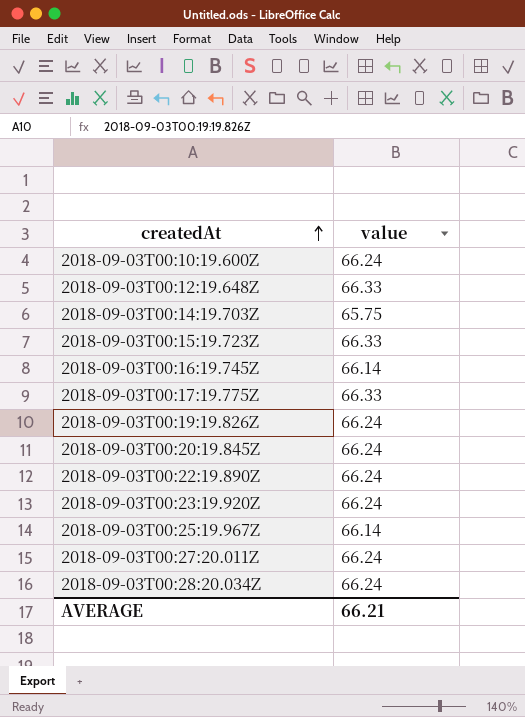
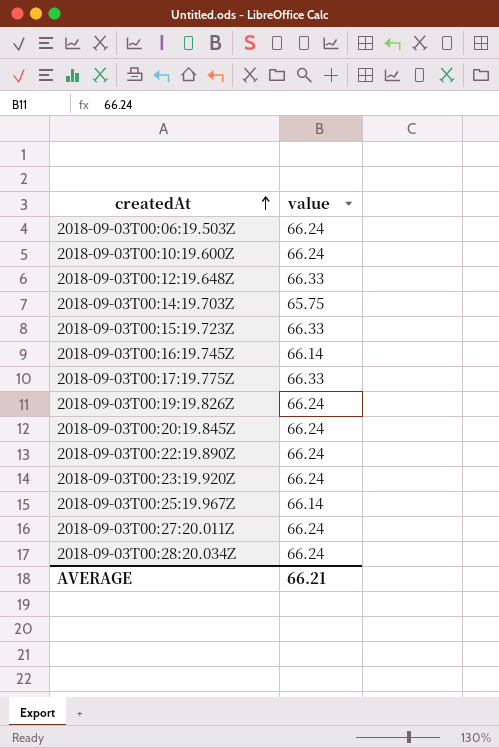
row 2018-09-03T00:06:19.503Z: none -> 66.24

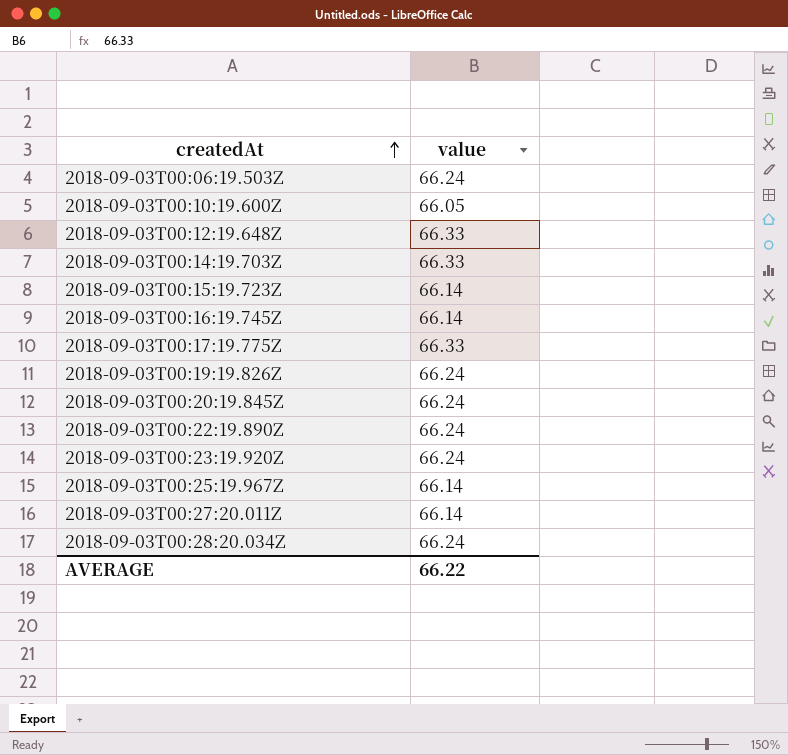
2018-09-03T00:10:19.600Z | value: 66.24 -> 66.05
2018-09-03T00:14:19.703Z | value: 65.75 -> 66.33
2018-09-03T00:15:19.723Z | value: 66.33 -> 66.14
2018-09-03T00:27:20.011Z | value: 66.24 -> 66.14
AVERAGE | value: 66.21 -> 66.22

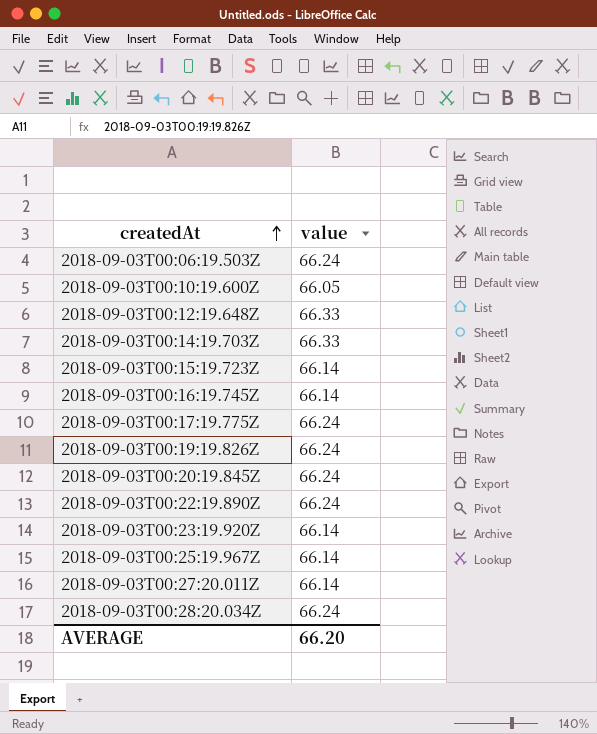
2018-09-03T00:17:19.775Z | value: 66.33 -> 66.24
2018-09-03T00:23:19.920Z | value: 66.24 -> 66.14
AVERAGE | value: 66.22 -> 66.20

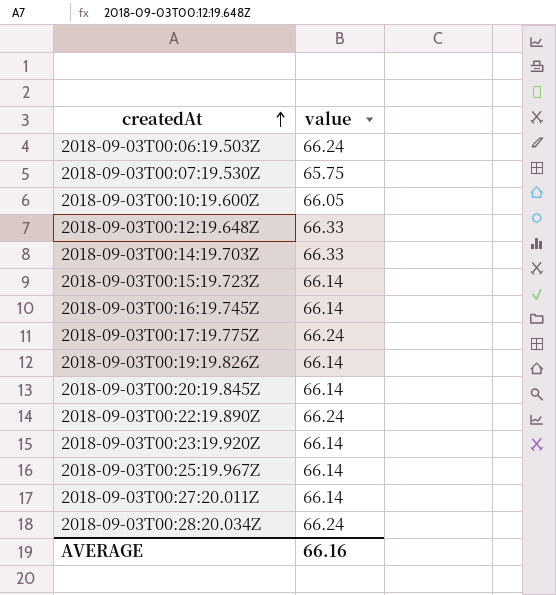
row 2018-09-03T00:07:19.530Z: none -> 65.75
2018-09-03T00:19:19.826Z | value: 66.24 -> 66.14
2018-09-03T00:20:19.845Z | value: 66.24 -> 66.14
AVERAGE | value: 66.20 -> 66.16

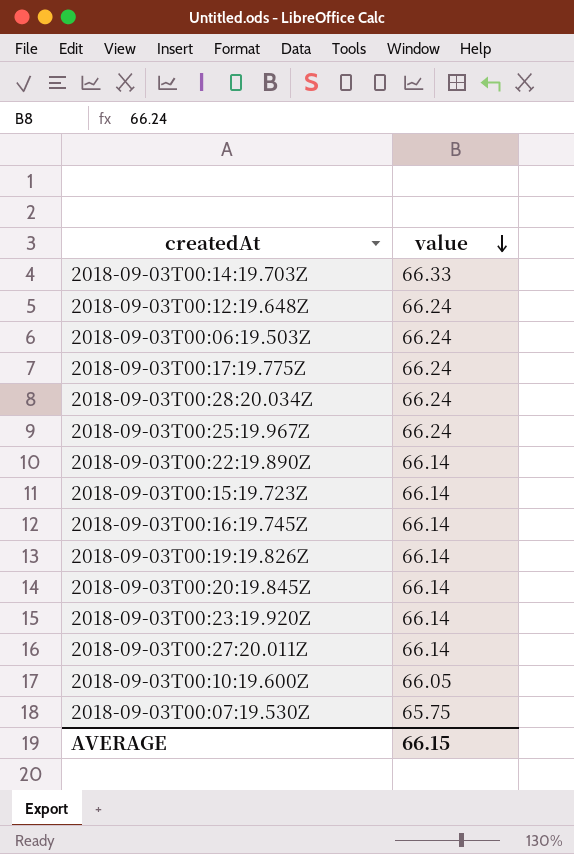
row order: createdAt ascending -> value descending
2018-09-03T00:12:19.648Z | value: 66.33 -> 66.24
2018-09-03T00:25:19.967Z | value: 66.14 -> 66.24
2018-09-03T00:22:19.890Z | value: 66.24 -> 66.14
AVERAGE | value: 66.16 -> 66.15

